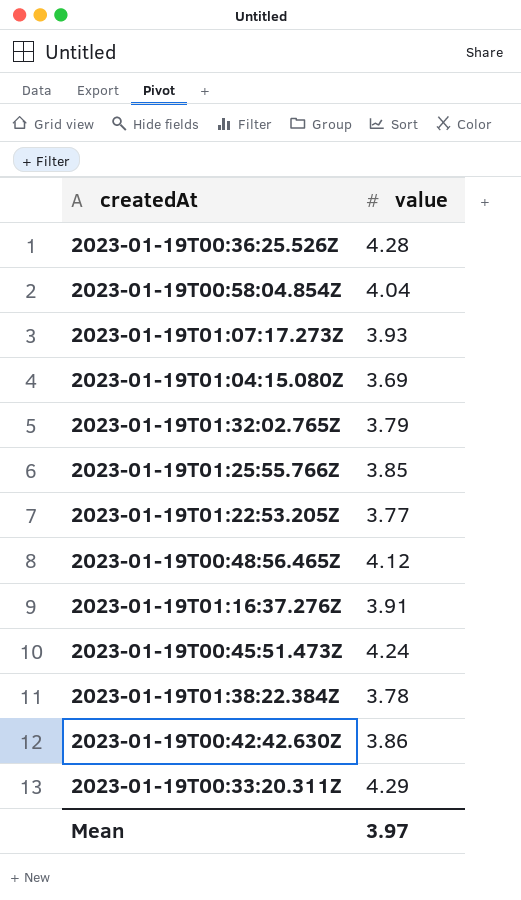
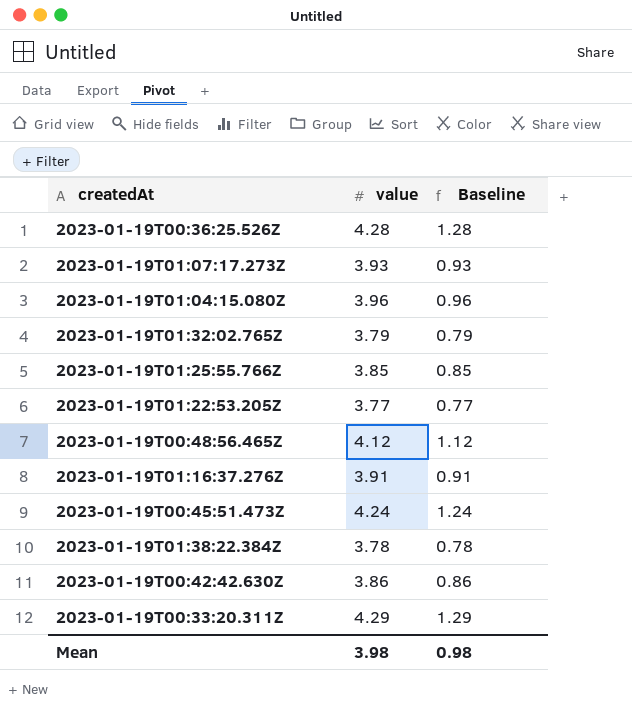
column Baseline | formula: none -> [value] - 3
row 2023-01-19T00:58:04.854Z: 4.04 -> none
2023-01-19T01:04:15.080Z | value: 3.69 -> 3.96
Mean | value: 3.97 -> 3.98

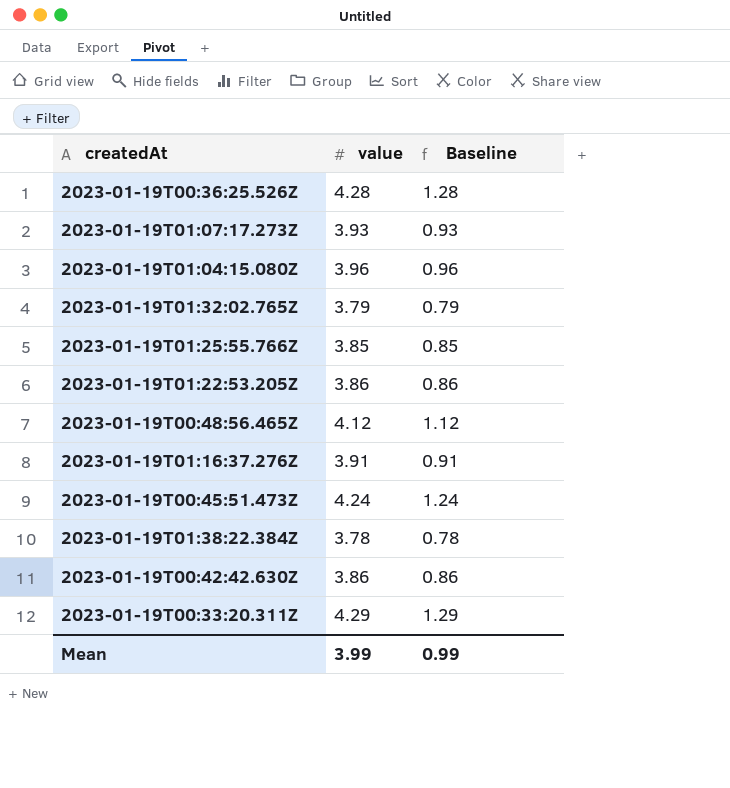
2023-01-19T01:22:53.205Z | value: 3.77 -> 3.86
2023-01-19T01:22:53.205Z | Baseline: 0.77 -> 0.86
Mean | value: 3.98 -> 3.99
Mean | Baseline: 0.98 -> 0.99

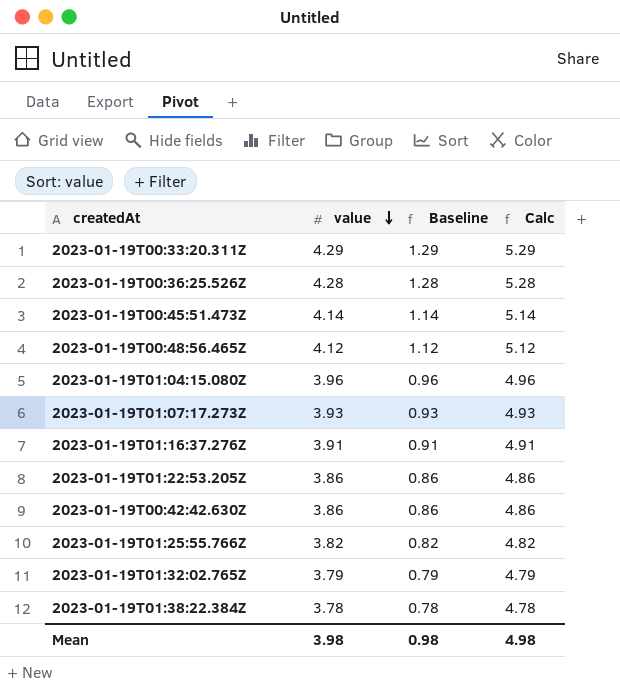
row order: none -> value descending
column Calc | formula: none -> [value] + 1
2023-01-19T00:45:51.473Z | value: 4.24 -> 4.14
2023-01-19T00:45:51.473Z | Baseline: 1.24 -> 1.14
2023-01-19T01:25:55.766Z | value: 3.85 -> 3.82
2023-01-19T01:25:55.766Z | Baseline: 0.85 -> 0.82
Mean | value: 3.99 -> 3.98
Mean | Baseline: 0.99 -> 0.98

